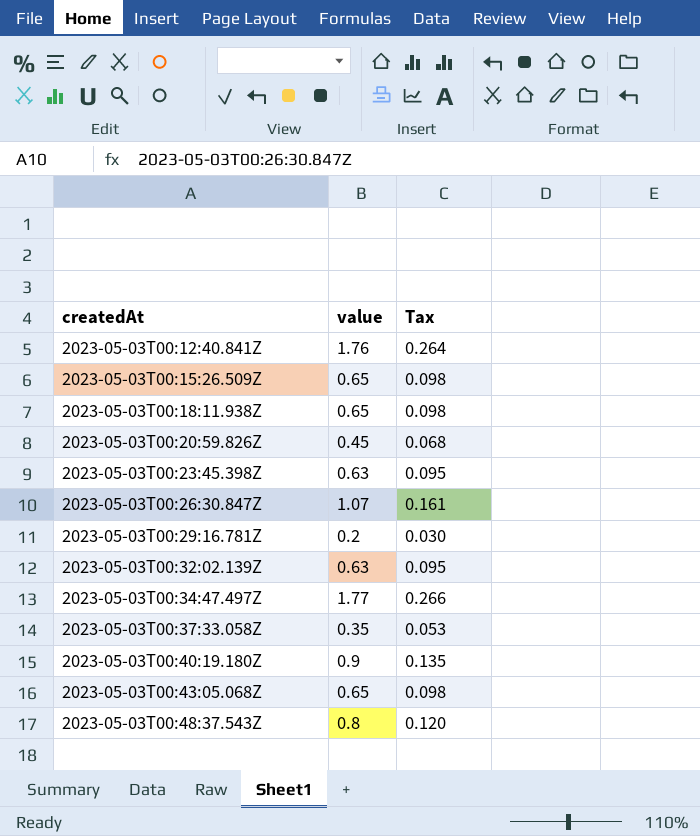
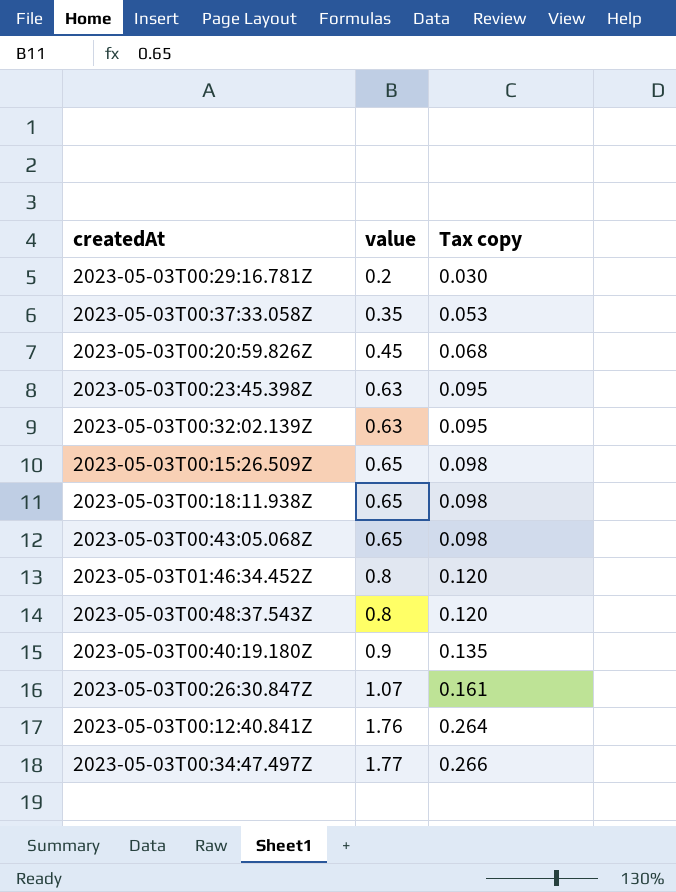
row order: createdAt ascending -> value ascending
column name: Tax -> Tax copy
row 2023-05-03T01:46:34.452Z: none -> 0.8 | 0.120

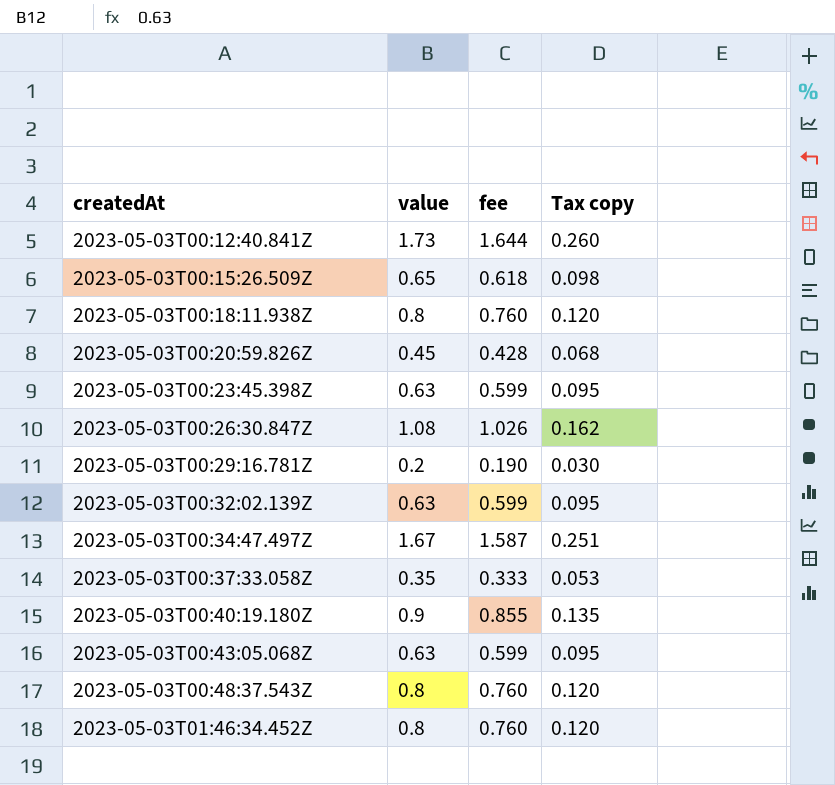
row order: value ascending -> createdAt ascending
column fee | formula: none -> [value] * 0.95
2023-05-03T00:12:40.841Z | value: 1.76 -> 1.73
2023-05-03T00:12:40.841Z | Tax copy: 0.264 -> 0.260
2023-05-03T00:18:11.938Z | value: 0.65 -> 0.8
2023-05-03T00:18:11.938Z | Tax copy: 0.098 -> 0.120
2023-05-03T00:26:30.847Z | value: 1.07 -> 1.08
2023-05-03T00:26:30.847Z | Tax copy: 0.161 -> 0.162
2023-05-03T00:34:47.497Z | value: 1.77 -> 1.67
2023-05-03T00:34:47.497Z | Tax copy: 0.266 -> 0.251
2023-05-03T00:43:05.068Z | value: 0.65 -> 0.63
2023-05-03T00:43:05.068Z | Tax copy: 0.098 -> 0.095

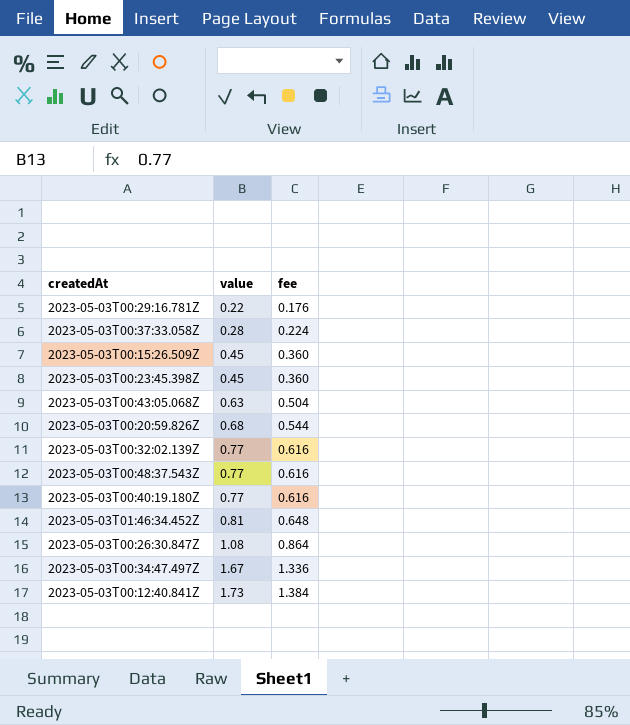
row order: createdAt ascending -> value ascending
column Tax copy | formula: [value] * 0.15 -> none
column fee | formula: [value] * 0.95 -> [value] * 0.8
row 2023-05-03T00:18:11.938Z: 0.8 | 0.760 | 0.120 -> none
2023-05-03T00:29:16.781Z | value: 0.2 -> 0.22
2023-05-03T00:37:33.058Z | value: 0.35 -> 0.28
2023-05-03T00:15:26.509Z | value: 0.65 -> 0.45
2023-05-03T00:23:45.398Z | value: 0.63 -> 0.45
2023-05-03T00:20:59.826Z | value: 0.45 -> 0.68
2023-05-03T00:32:02.139Z | value: 0.63 -> 0.77
2023-05-03T00:48:37.543Z | value: 0.8 -> 0.77
2023-05-03T00:40:19.180Z | value: 0.9 -> 0.77
2023-05-03T01:46:34.452Z | value: 0.8 -> 0.81

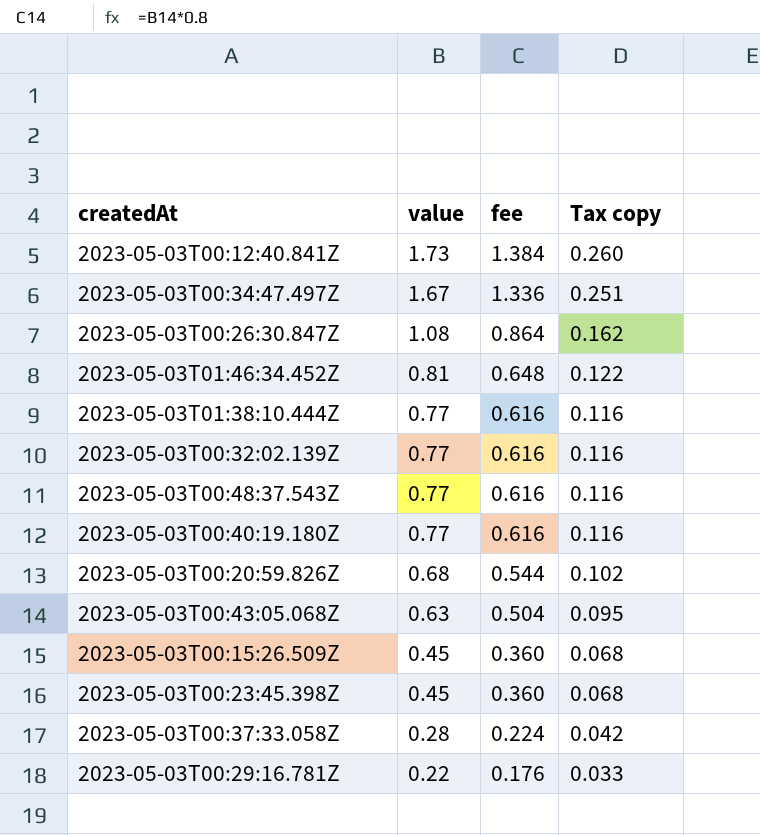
row order: value ascending -> value descending
column Tax copy | formula: none -> [value] * 0.15
row 2023-05-03T01:38:10.444Z: none -> 0.77 | 0.616 | 0.116

